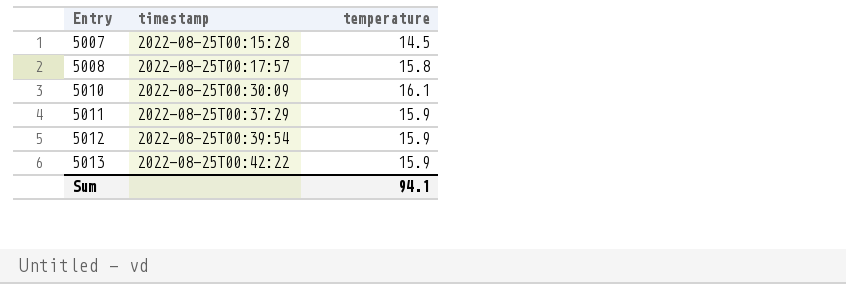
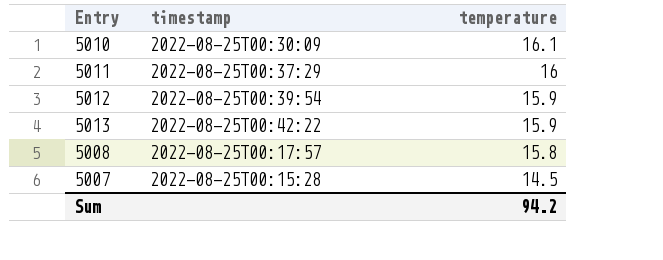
row order: Entry ascending -> temperature descending
5011 | temperature: 15.9 -> 16
Sum | temperature: 94.1 -> 94.2

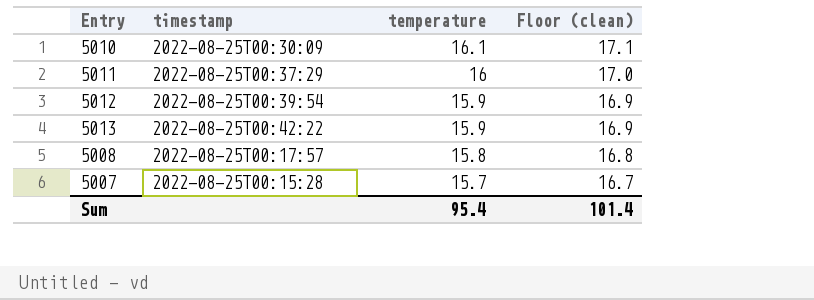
column Floor (clean) | formula: none -> [temperature] + 1
5007 | temperature: 14.5 -> 15.7
Sum | temperature: 94.2 -> 95.4

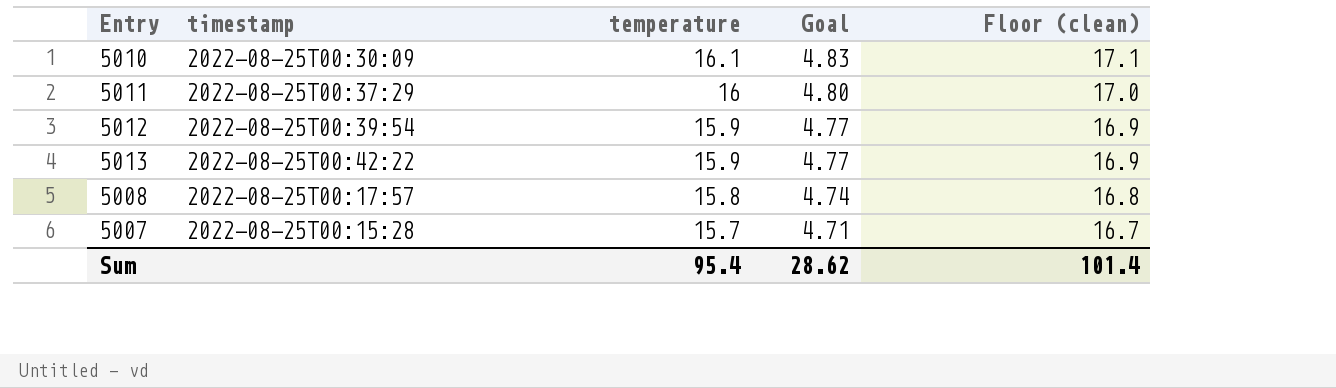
column Goal | formula: none -> [temperature] * 0.3

